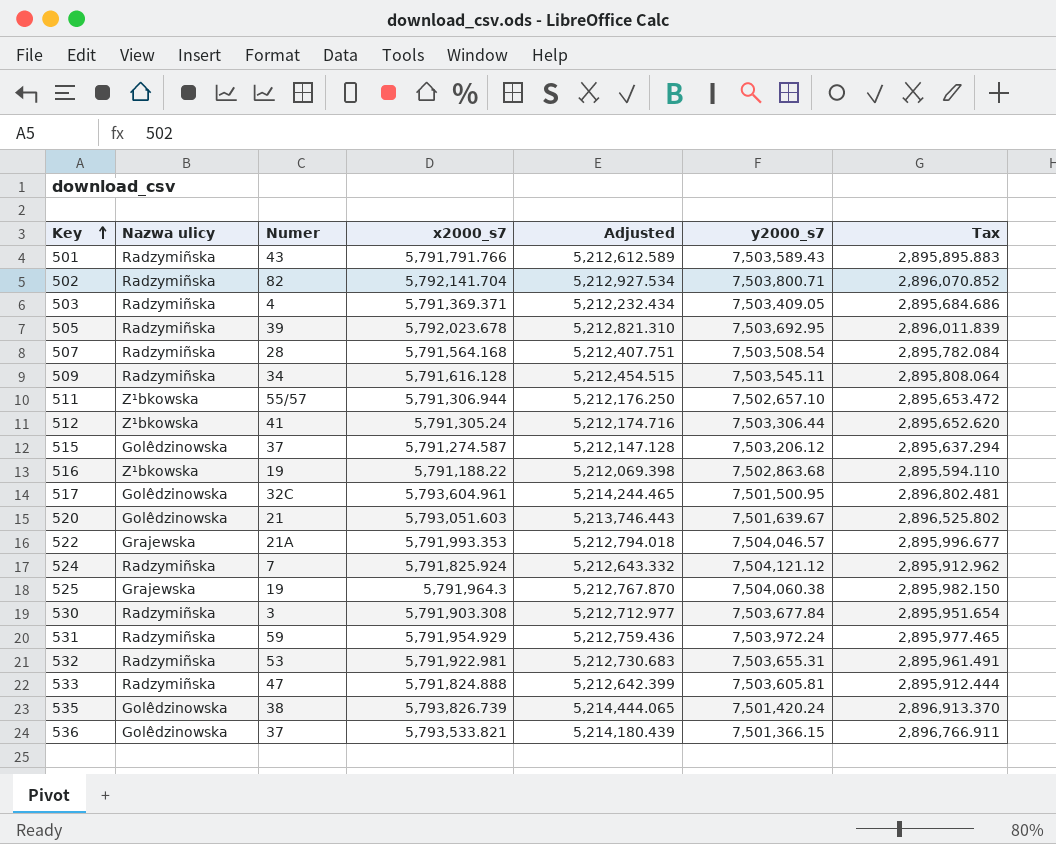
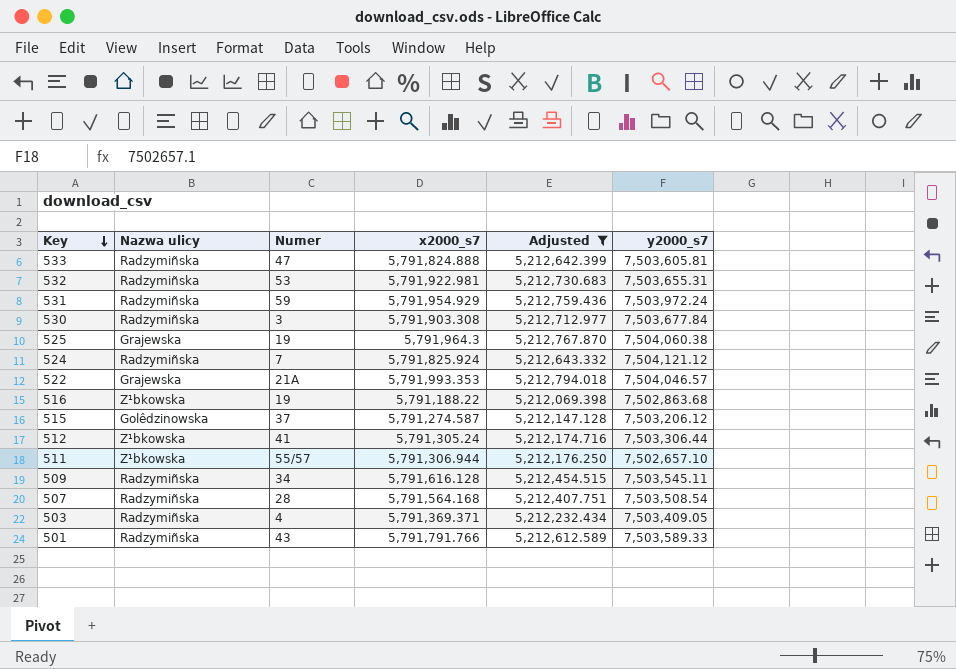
filter: none -> Adjusted <= 5,212,794.018
row order: Key ascending -> Key descending
column Tax | formula: [x2000_s7] * 0.5 -> none
501 | y2000_s7: 7,503,589.43 -> 7,503,589.33

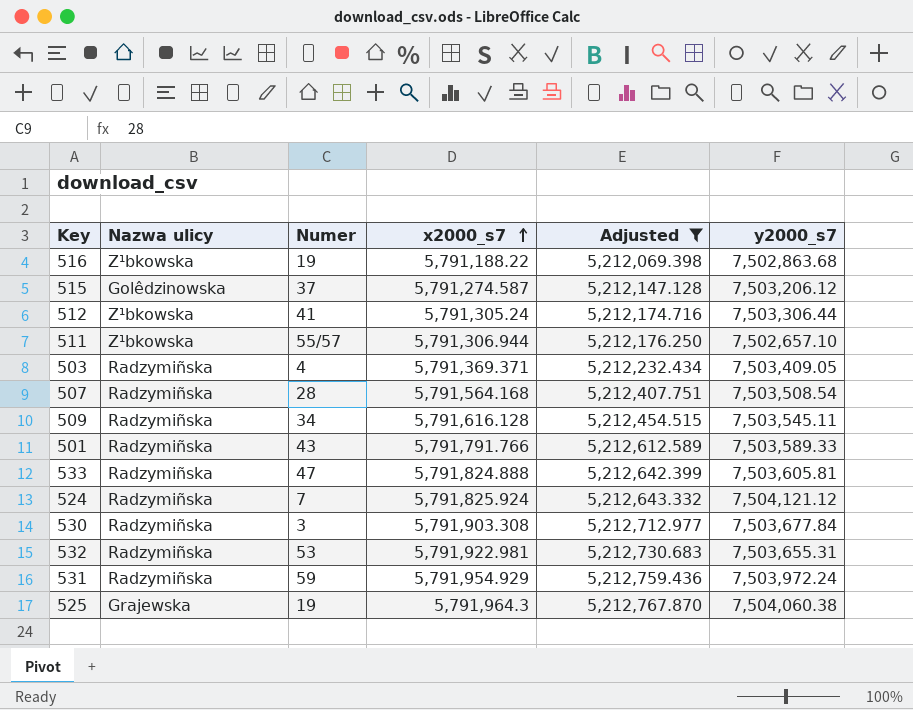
row order: Key descending -> x2000_s7 ascending
row 522: Grajewska | 21A | 5,791,993.353 | 5,212,794.018 | 7,504,046.57 -> none

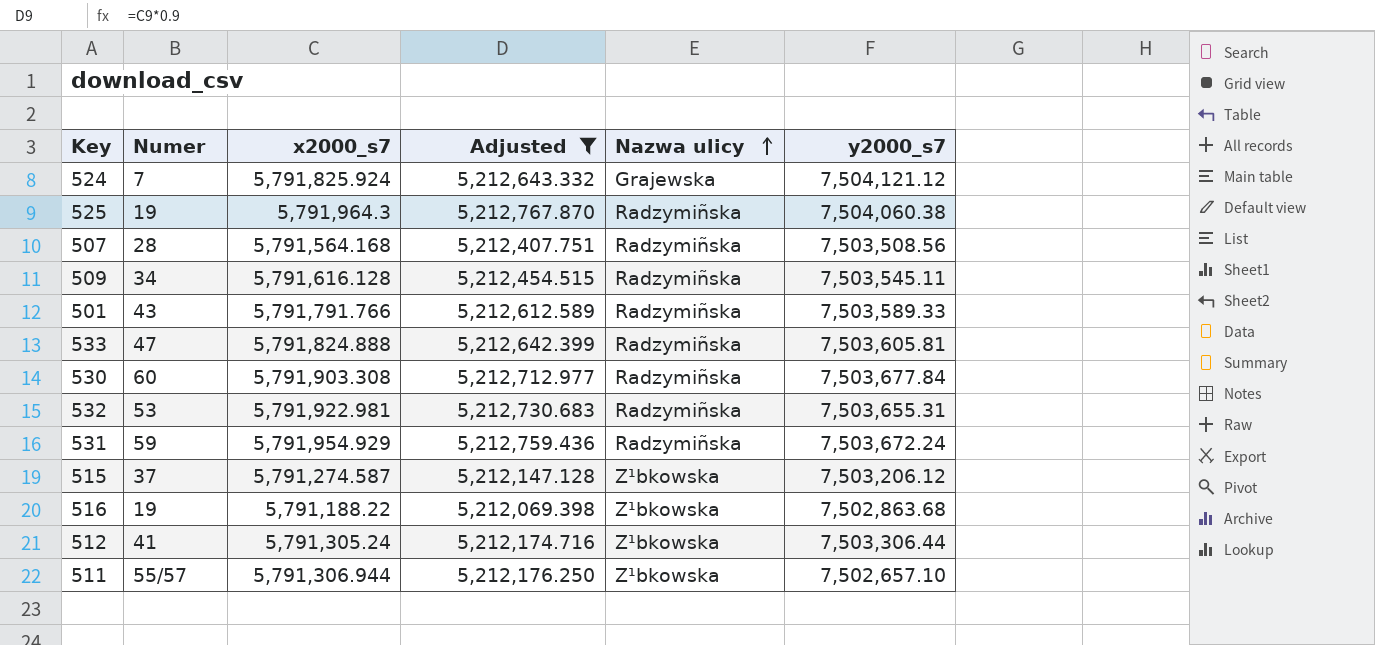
row order: x2000_s7 ascending -> Nazwa ulicy ascending
column Nazwa ulicy | position: 2 -> 5
row 503: Radzymiñska | 4 | 5,791,369.371 | 5,212,232.434 | 7,503,409.05 -> none
524 | Nazwa ulicy: Radzymiñska -> Grajewska
525 | Nazwa ulicy: Grajewska -> Radzymiñska
507 | y2000_s7: 7,503,508.54 -> 7,503,508.56
530 | Numer: 3 -> 60
531 | y2000_s7: 7,503,972.24 -> 7,503,672.24
515 | Nazwa ulicy: Golêdzinowska -> Z¹bkowska

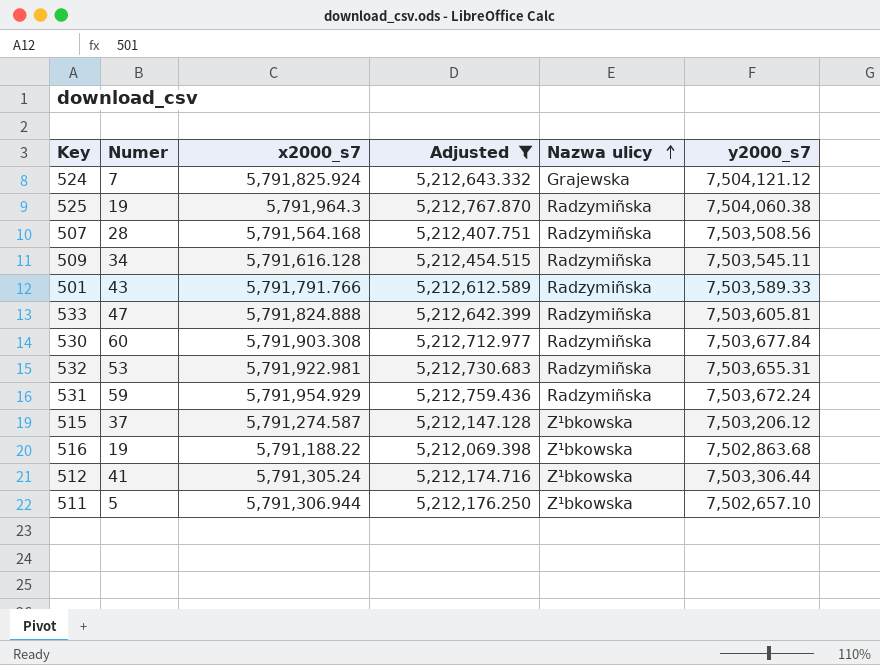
511 | Numer: 55/57 -> 5

